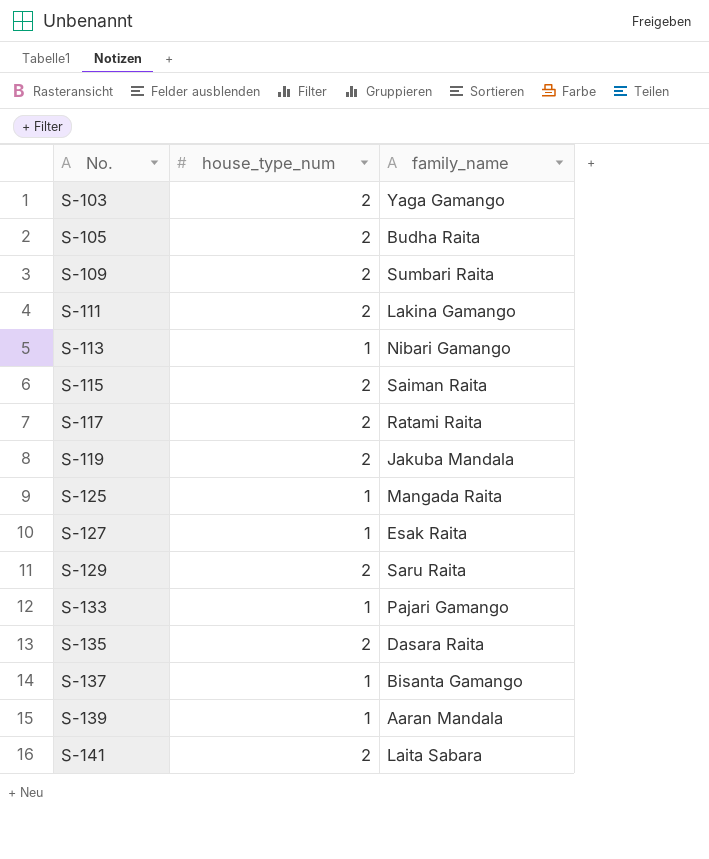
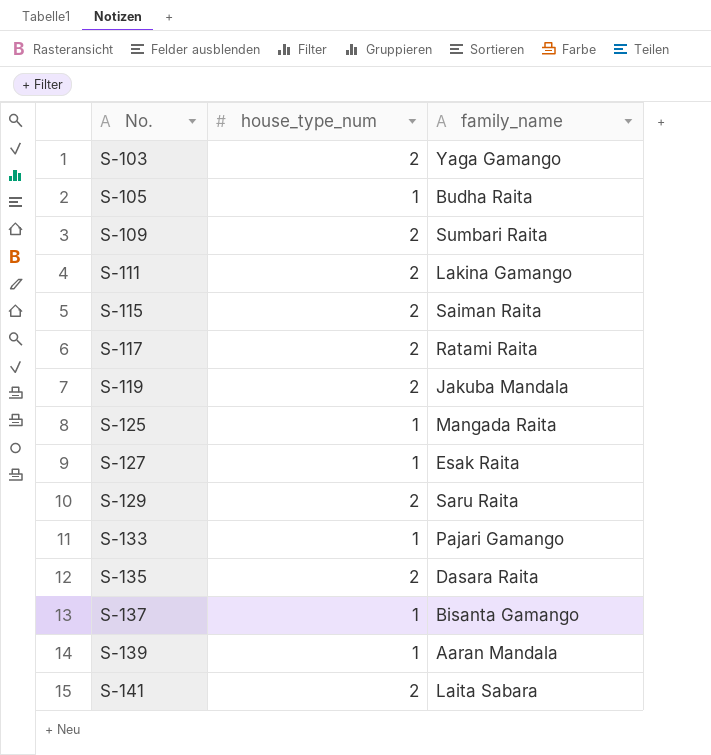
row S-113: 1 | Nibari Gamango -> none
S-105 | house_type_num: 2 -> 1

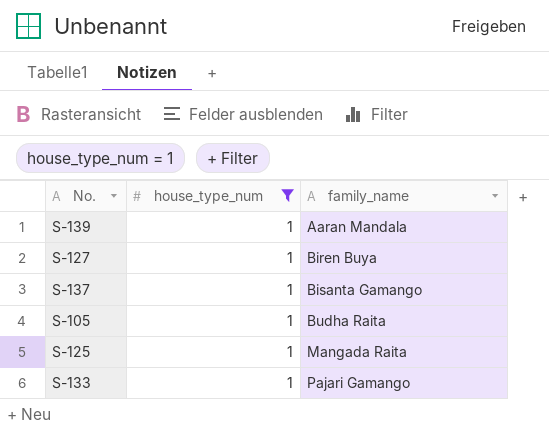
filter: none -> house_type_num = 1
row order: No. ascending -> family_name ascending
S-127 | family_name: Esak Raita -> Biren Buya

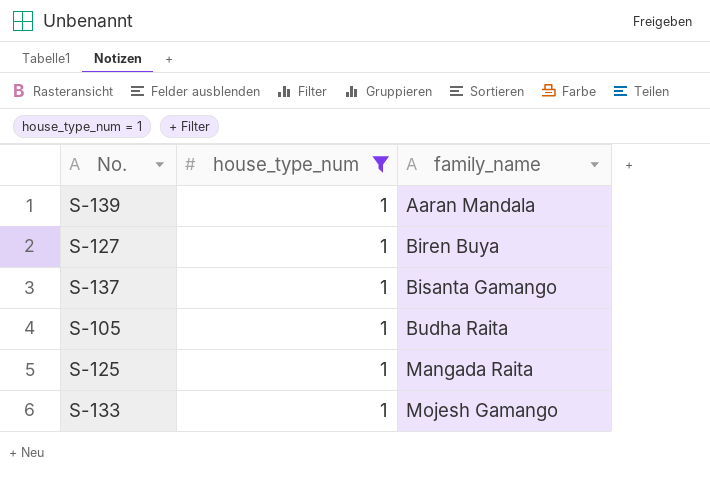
S-133 | family_name: Pajari Gamango -> Mojesh Gamango

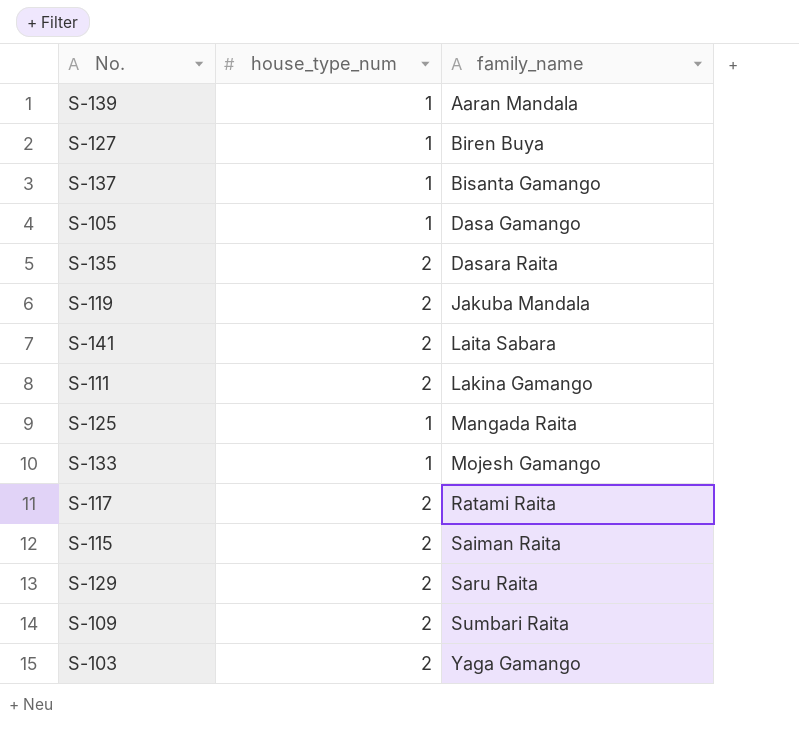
filter: house_type_num = 1 -> none
S-105 | family_name: Budha Raita -> Dasa Gamango

